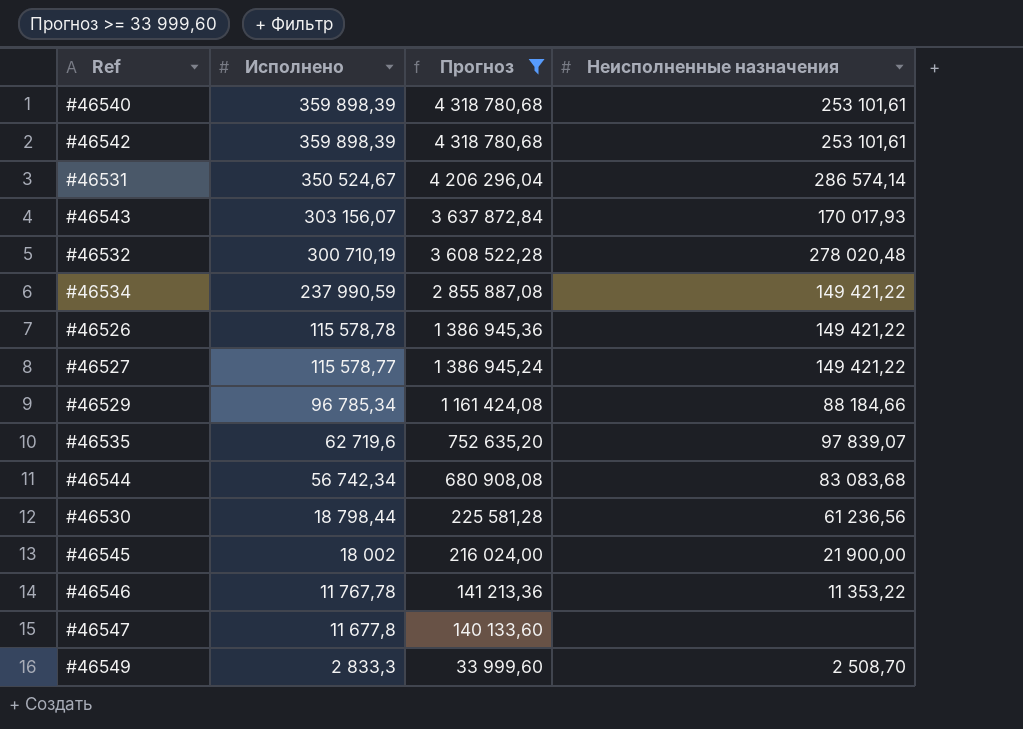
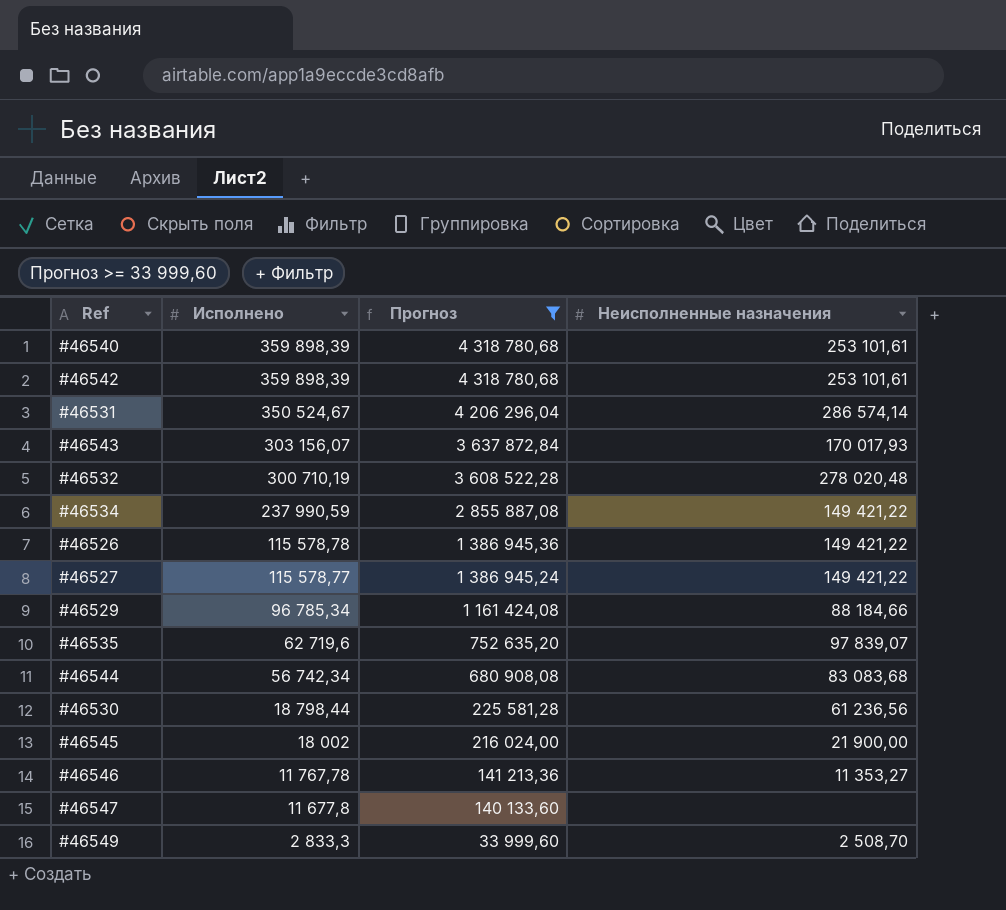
#46546 | Неисполненные назначения: 11 353,22 -> 11 353,27

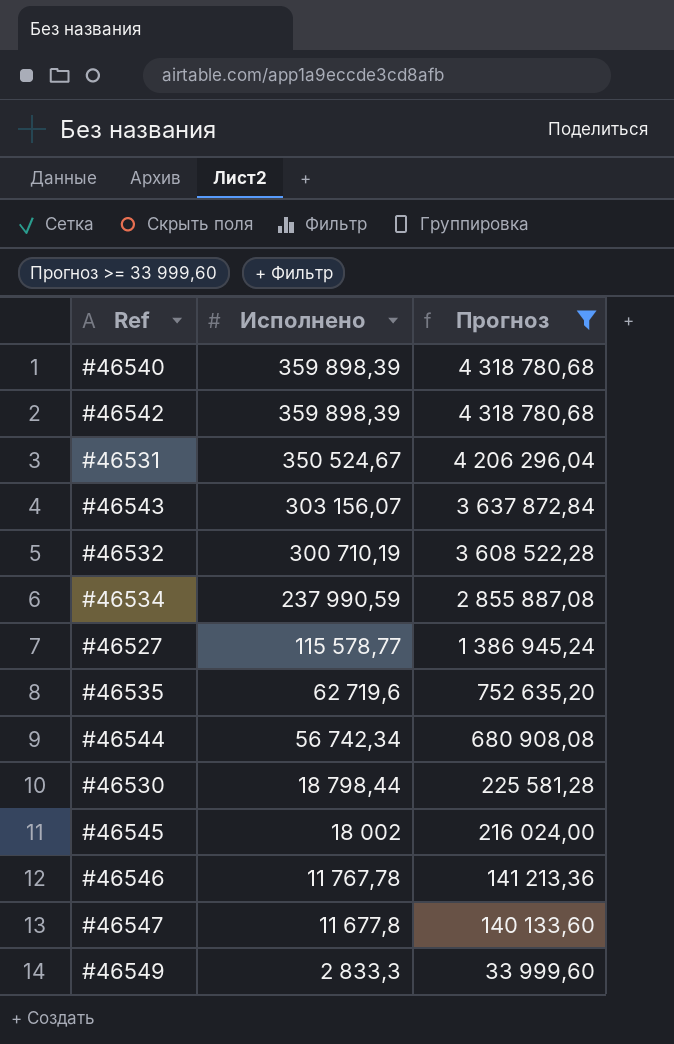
column Неисполненные назначения | position: 4 -> none
row #46526: 115 578,78 | 1 386 945,36 | 149 421,22 -> none
row #46529: 96 785,34 | 1 161 424,08 | 88 184,66 -> none

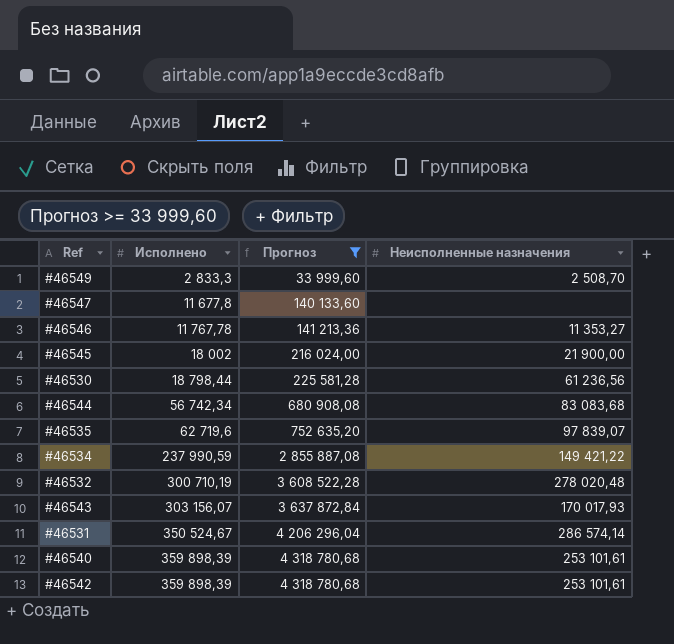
row order: Исполнено descending -> Исполнено ascending
column Неисполненные назначения | position: none -> 4
row #46527: 115 578,77 | 1 386 945,24 -> none

